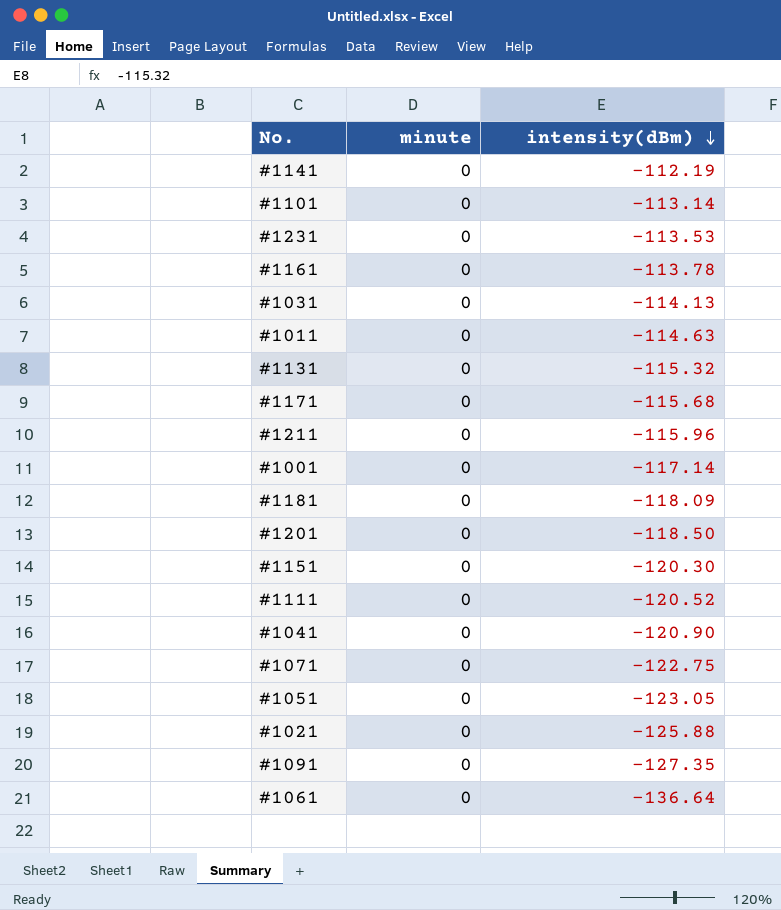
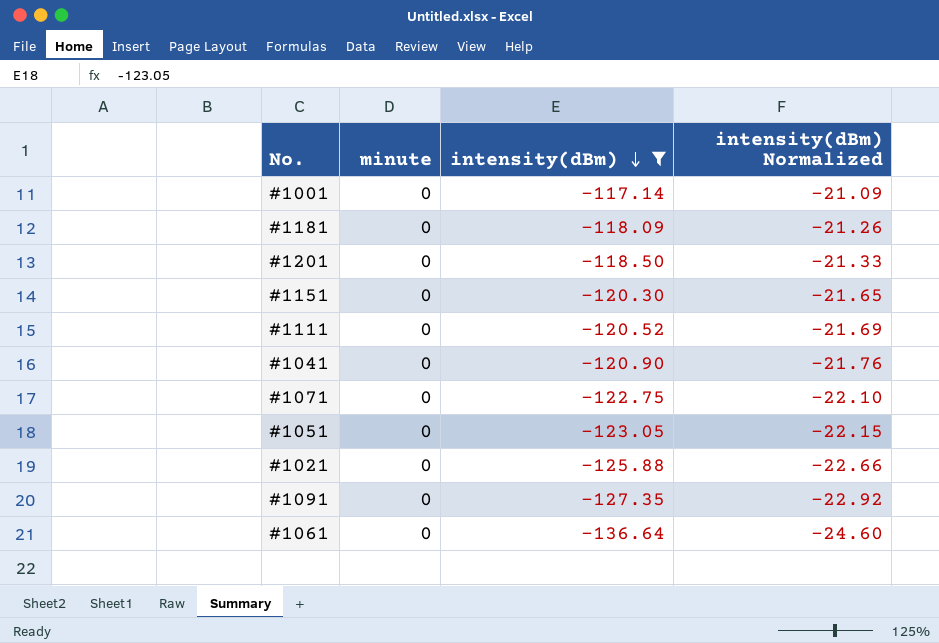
filter: none -> intensity(dBm) <= -117.14
column intensity(dBm) Normalized | formula: none -> [intensity(dBm)] * 0.18

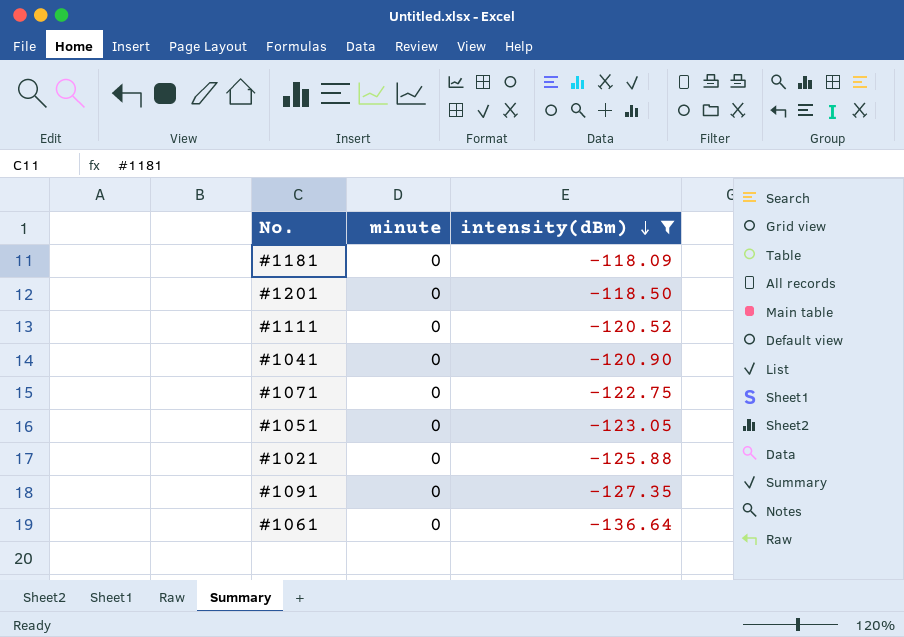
column intensity(dBm) Normalized | formula: [intensity(dBm)] * 0.18 -> none
row #1001: 0 | -117.14 | -21.09 -> none
row #1151: 0 | -120.30 | -21.65 -> none

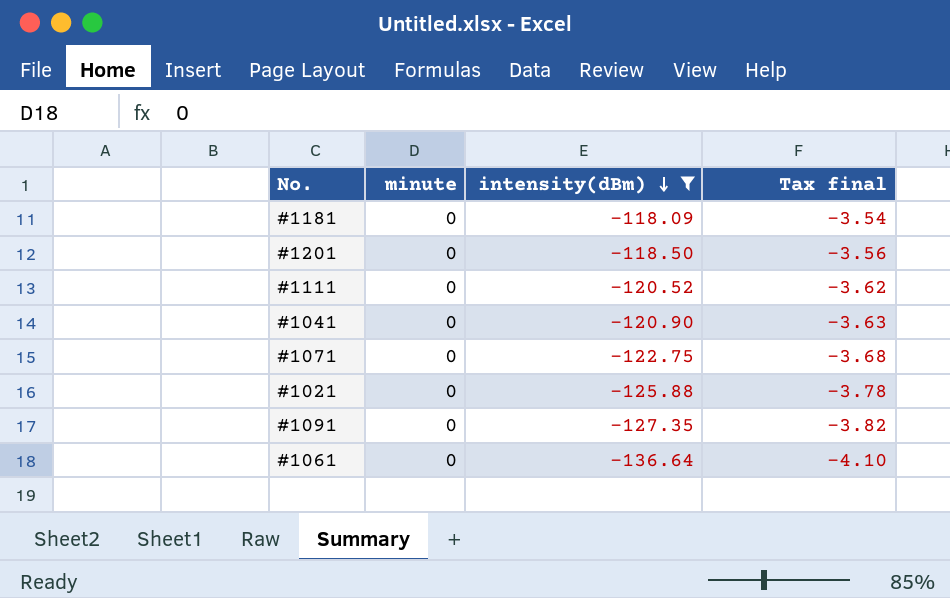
column Tax final | formula: none -> [intensity(dBm)] * 0.03
row #1051: 0 | -123.05 -> none

